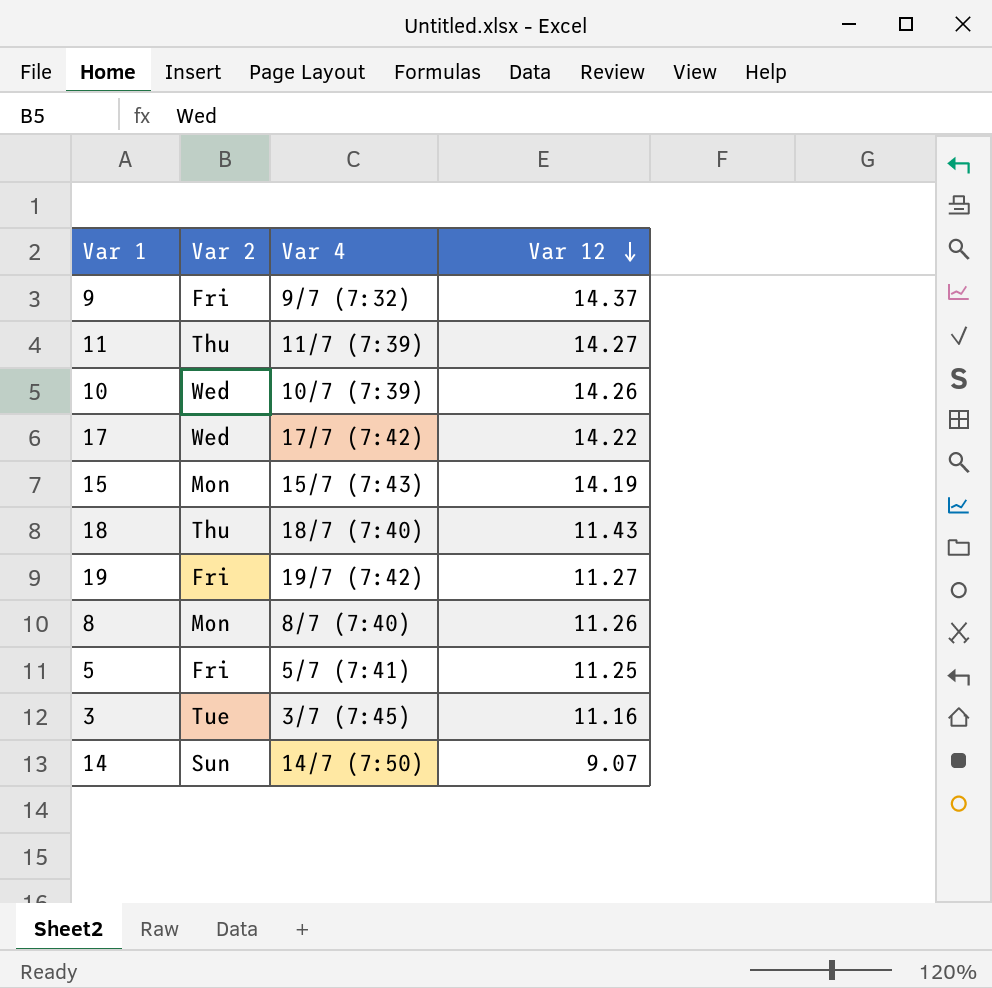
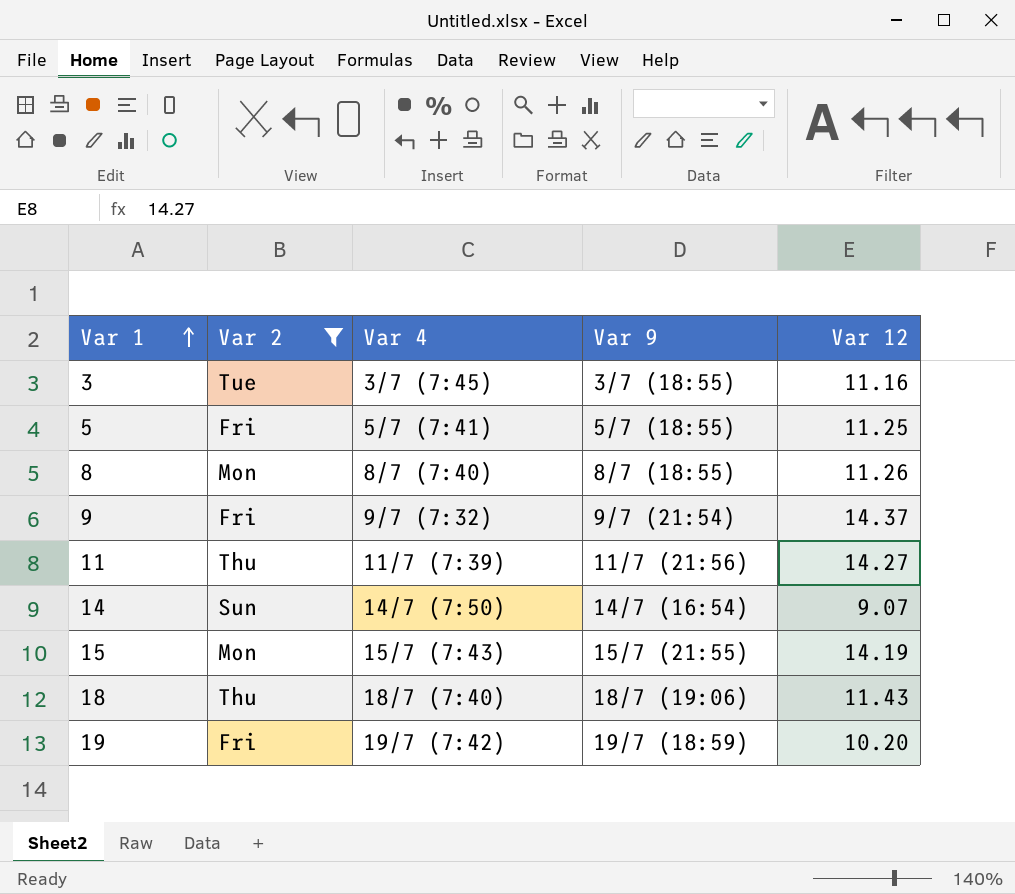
filter: none -> Var 2 != Wed
row order: Var 12 descending -> Var 1 ascending
column Var 9 | position: none -> 4
19 | Var 12: 11.27 -> 10.20

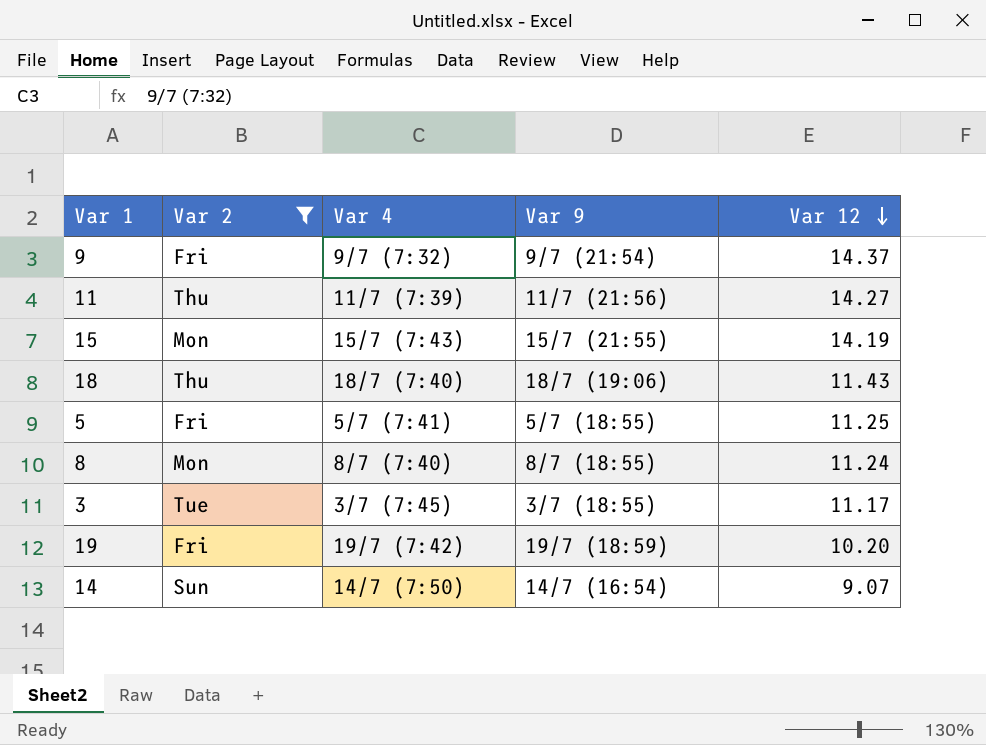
row order: Var 1 ascending -> Var 12 descending
8 | Var 12: 11.26 -> 11.24
3 | Var 12: 11.16 -> 11.17

